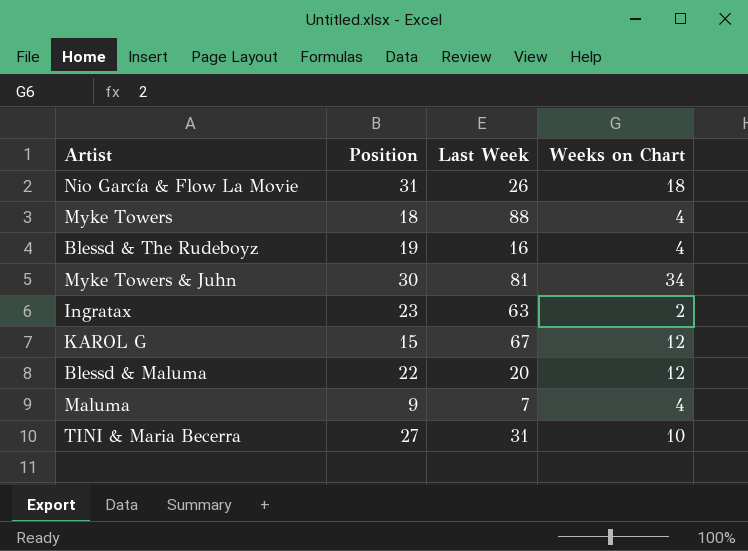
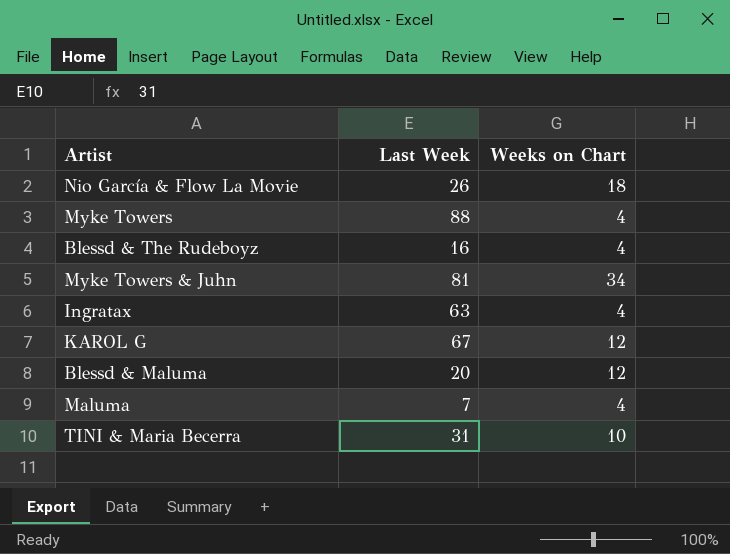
column Position | position: 2 -> none
Ingratax | Weeks on Chart: 2 -> 4

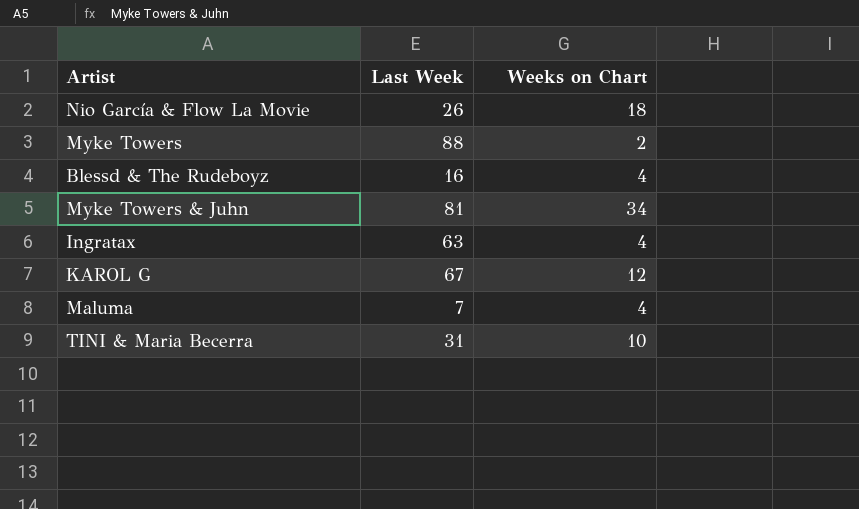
row Blessd & Maluma: 20 | 12 -> none
Myke Towers | Weeks on Chart: 4 -> 2

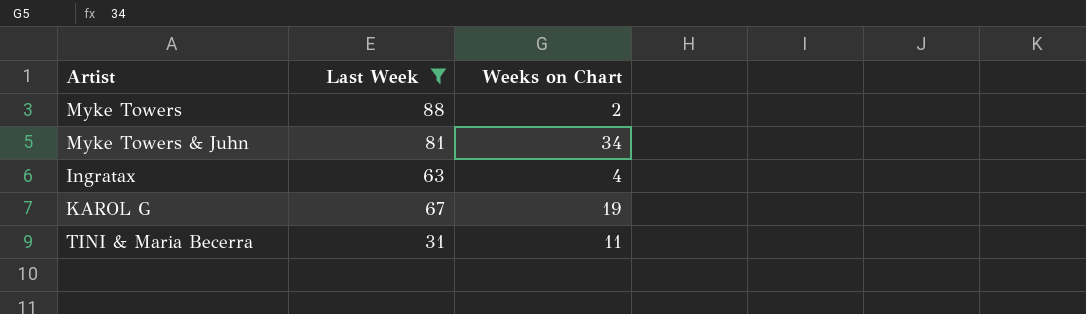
filter: none -> Last Week >= 31
KAROL G | Weeks on Chart: 12 -> 19
TINI & Maria Becerra | Weeks on Chart: 10 -> 11

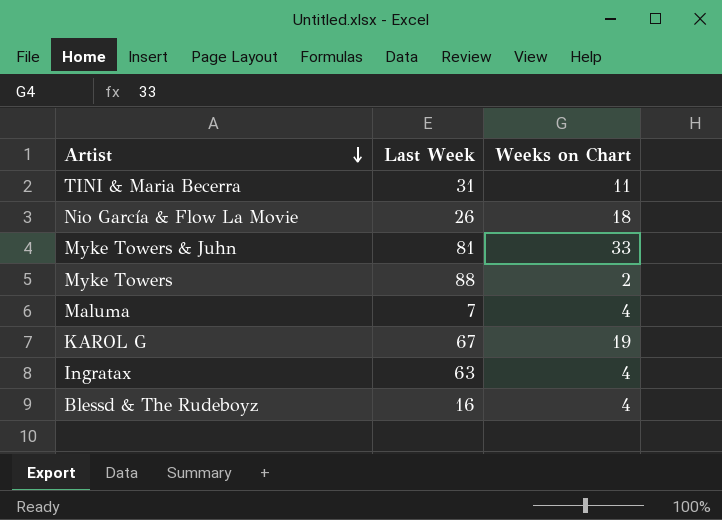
filter: Last Week >= 31 -> none
row order: none -> Artist descending
Myke Towers & Juhn | Weeks on Chart: 34 -> 33

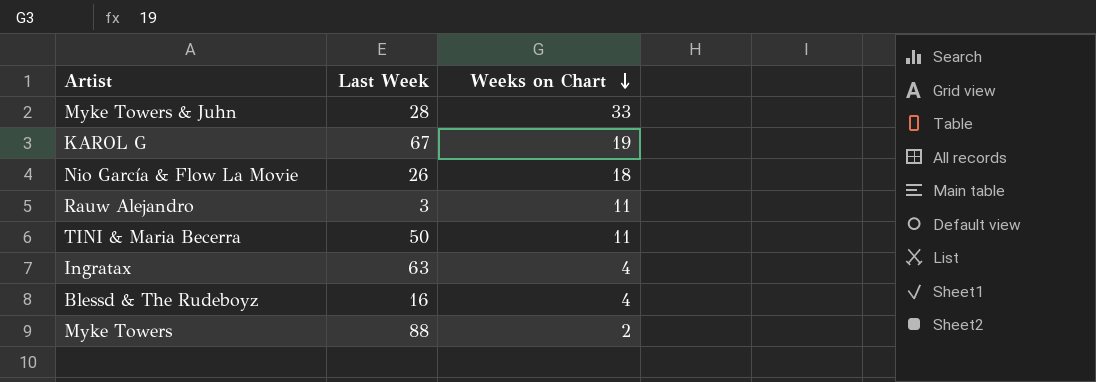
row order: Artist descending -> Weeks on Chart descending
row Maluma: 7 | 4 -> none
Myke Towers & Juhn | Last Week: 81 -> 28
row Rauw Alejandro: none -> 3 | 11
TINI & Maria Becerra | Last Week: 31 -> 50

